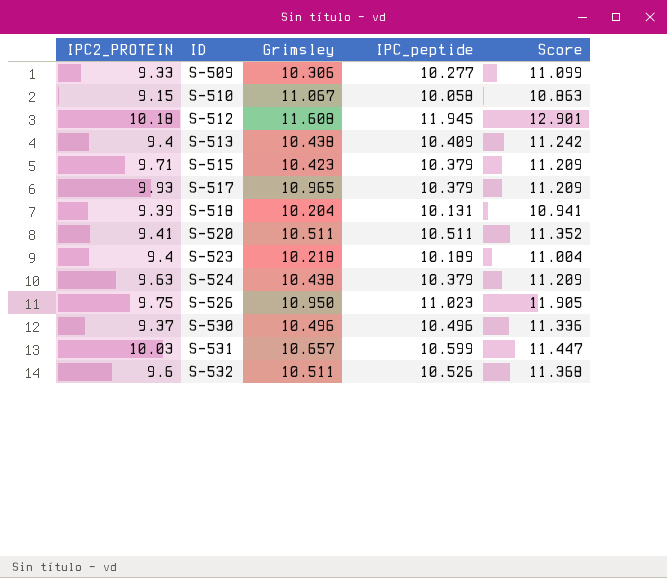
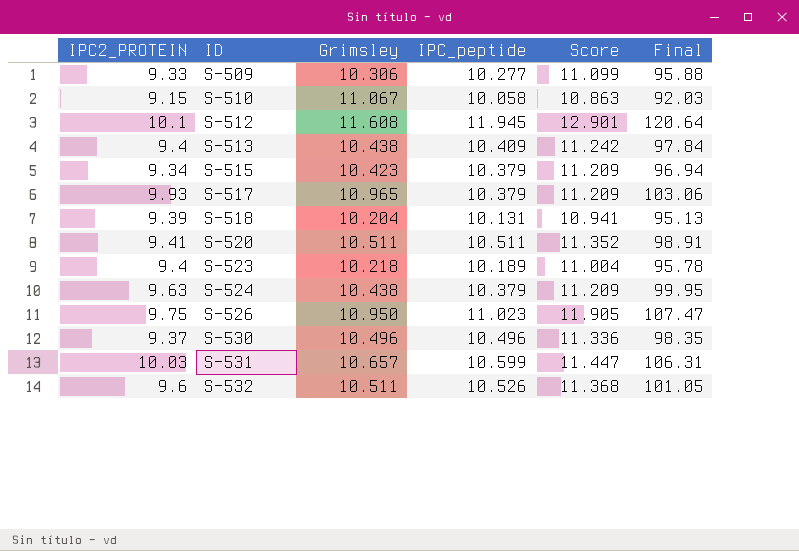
column Final | formula: none -> [IPC2_PROTEIN] * [IPC_peptide]
S-512 | IPC2_PROTEIN: 10.18 -> 10.1
S-515 | IPC2_PROTEIN: 9.71 -> 9.34

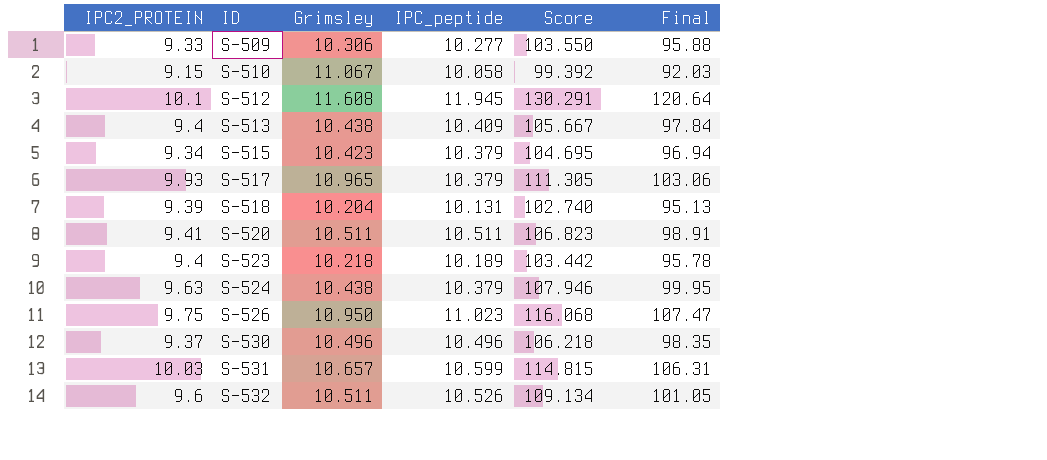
column Score | formula: [IPC_peptide] * 1.08 -> [Final] * 1.08

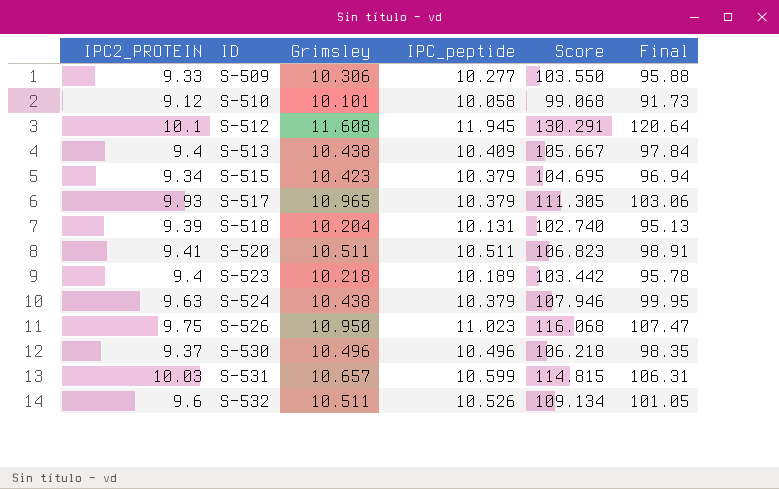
S-510 | IPC2_PROTEIN: 9.15 -> 9.12
S-510 | Grimsley: 11.067 -> 10.101
S-510 | Score: 99.392 -> 99.068
S-510 | Final: 92.03 -> 91.73

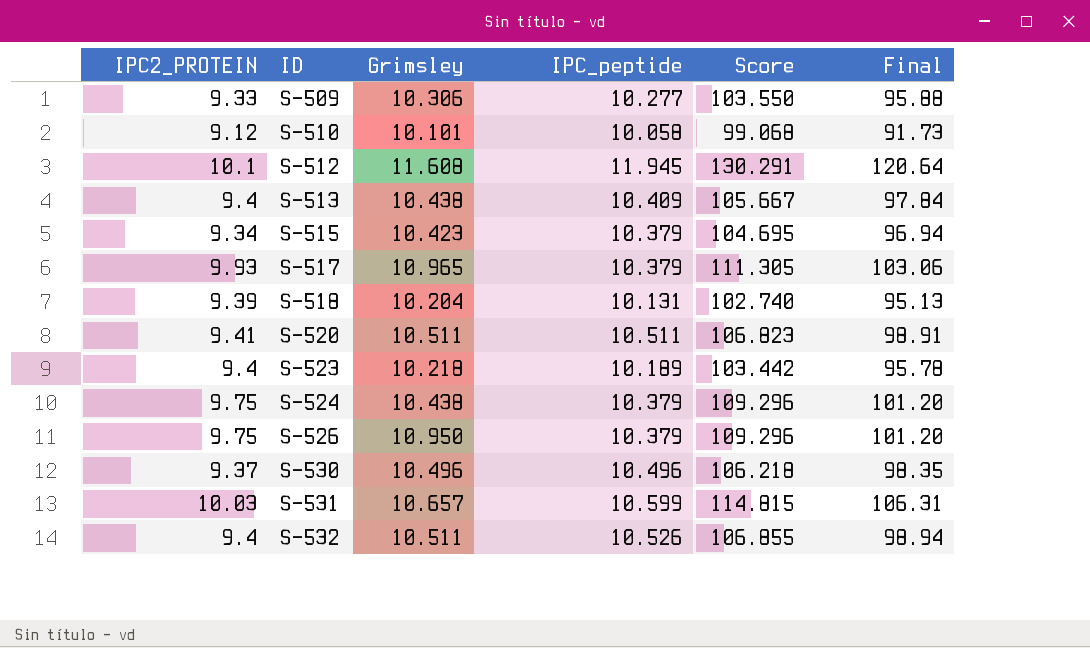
S-524 | IPC2_PROTEIN: 9.63 -> 9.75
S-524 | Score: 107.946 -> 109.296
S-524 | Final: 99.95 -> 101.20
S-526 | IPC_peptide: 11.023 -> 10.379
S-526 | Score: 116.068 -> 109.296
S-526 | Final: 107.47 -> 101.20
S-532 | IPC2_PROTEIN: 9.6 -> 9.4
S-532 | Score: 109.134 -> 106.855
S-532 | Final: 101.05 -> 98.94

